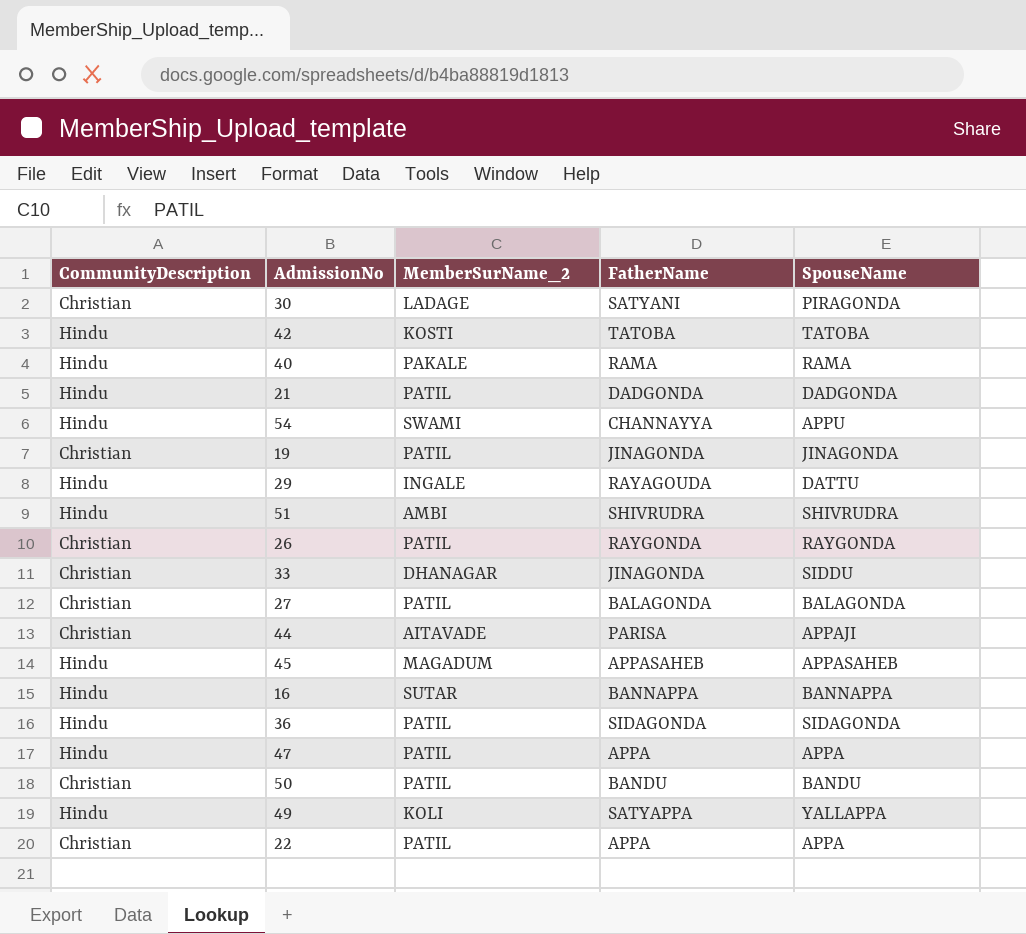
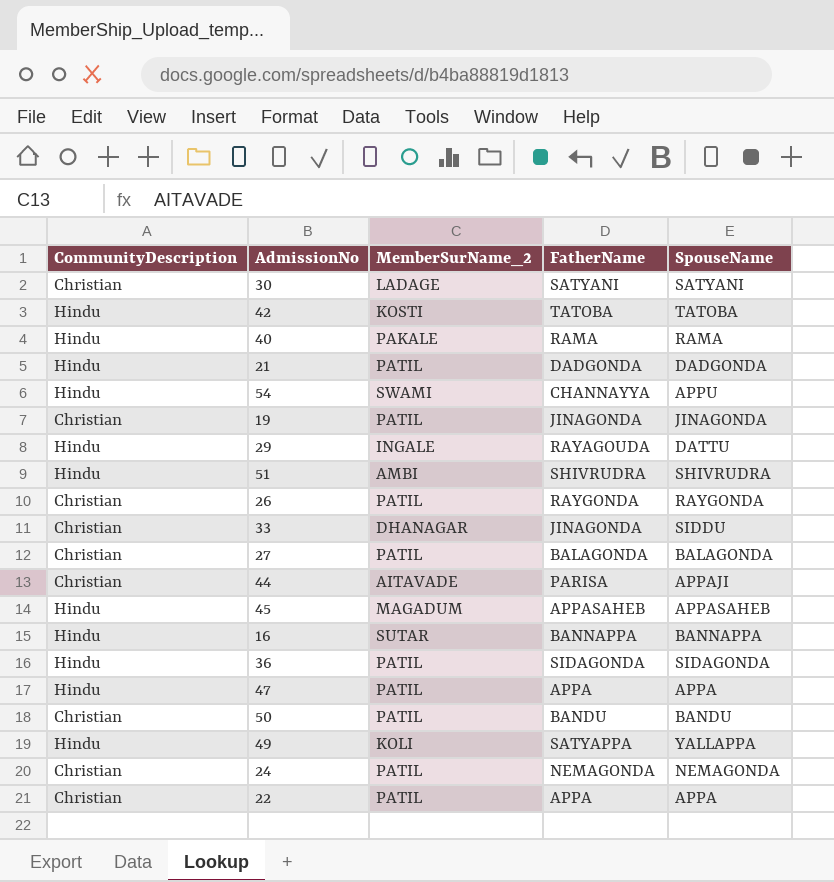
30 | SpouseName: PIRAGONDA -> SATYANI
row 24: none -> Christian | PATIL | NEMAGONDA | NEMAGONDA

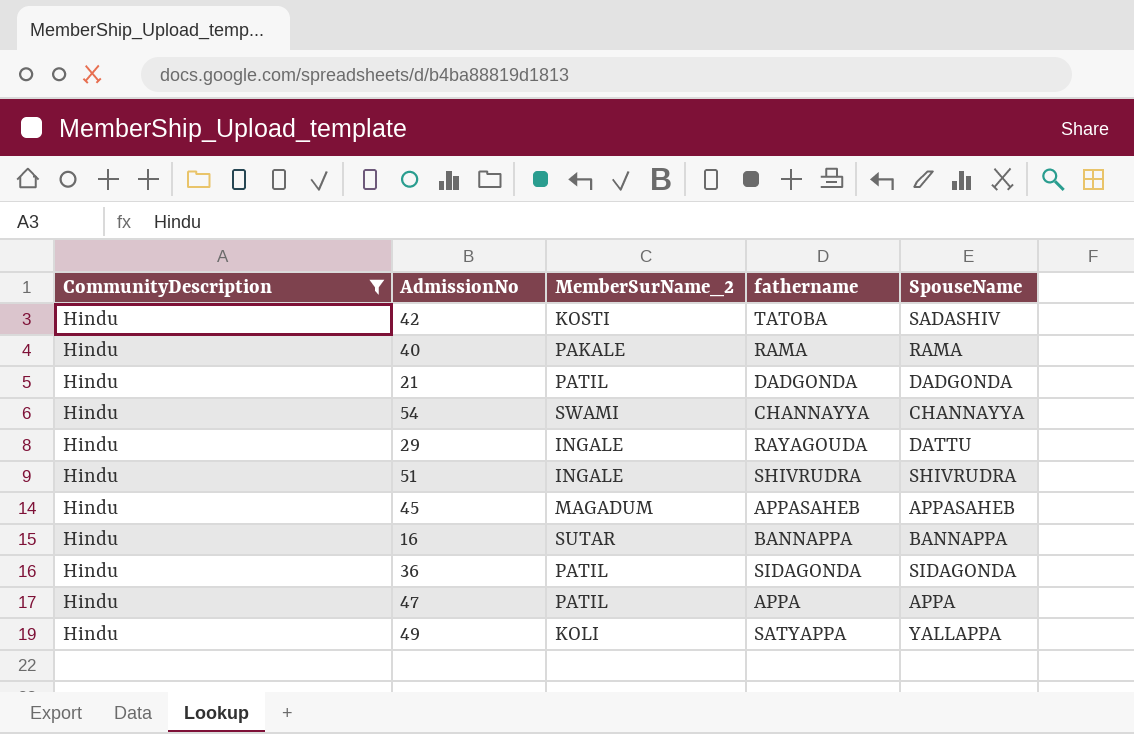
filter: none -> CommunityDescription = Hindu
column name: FatherName -> fathername
42 | SpouseName: TATOBA -> SADASHIV
54 | SpouseName: APPU -> CHANNAYYA
51 | MemberSurName_2: AMBI -> INGALE

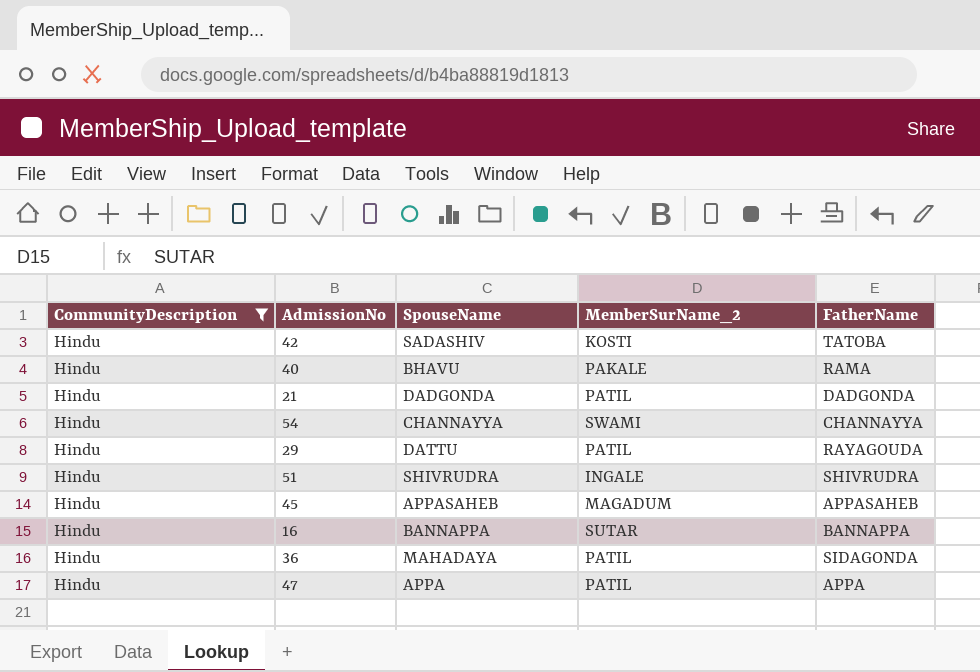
column SpouseName | position: 5 -> 3
column name: fathername -> FatherName
row 49: Hindu | KOLI | SATYAPPA | YALLAPPA -> none
40 | SpouseName: RAMA -> BHAVU
29 | MemberSurName_2: INGALE -> PATIL
36 | SpouseName: SIDAGONDA -> MAHADAYA

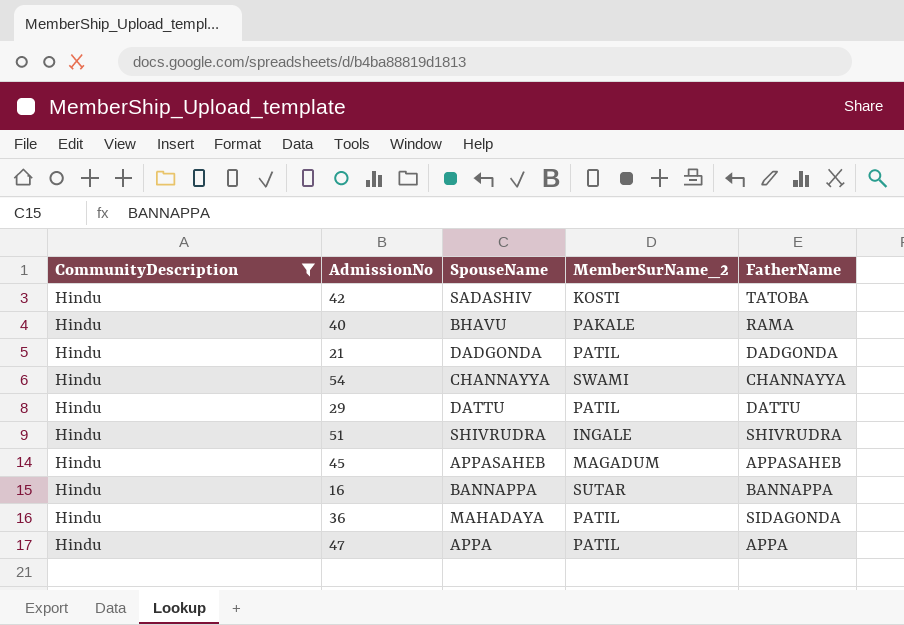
29 | FatherName: RAYAGOUDA -> DATTU

